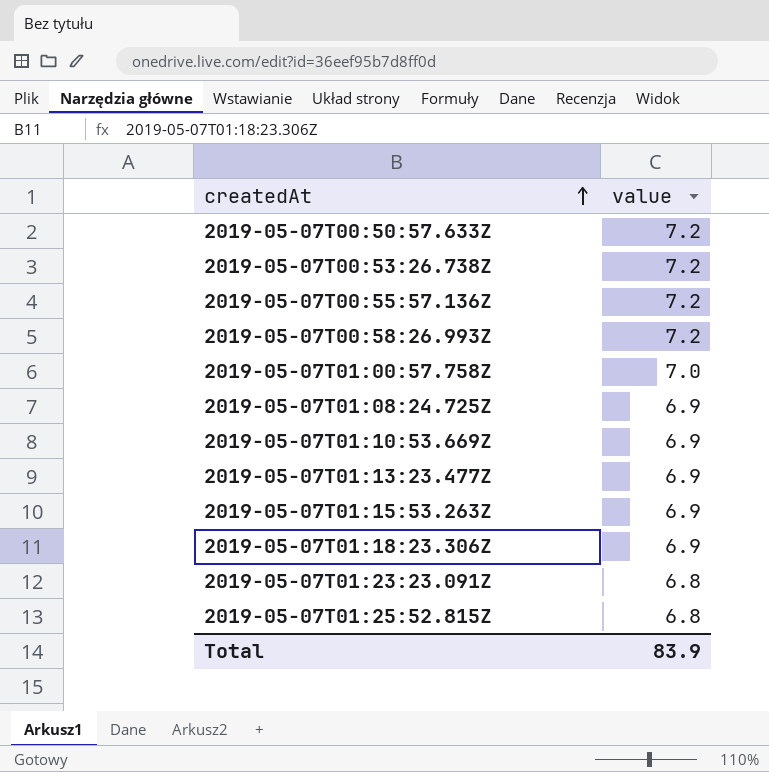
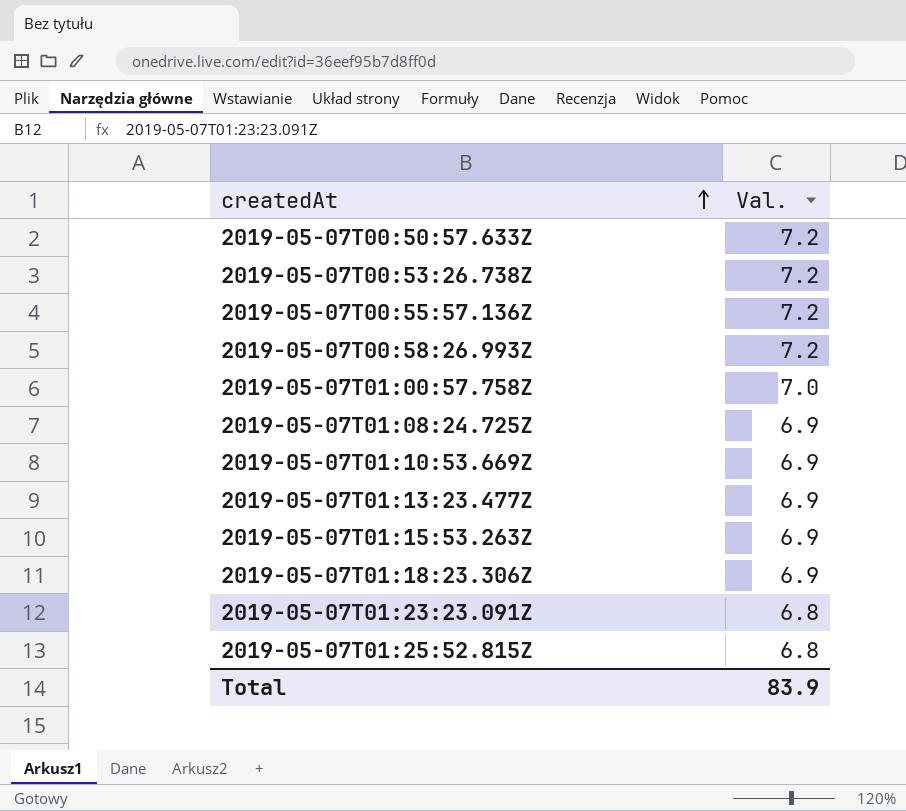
column name: value -> Val.

